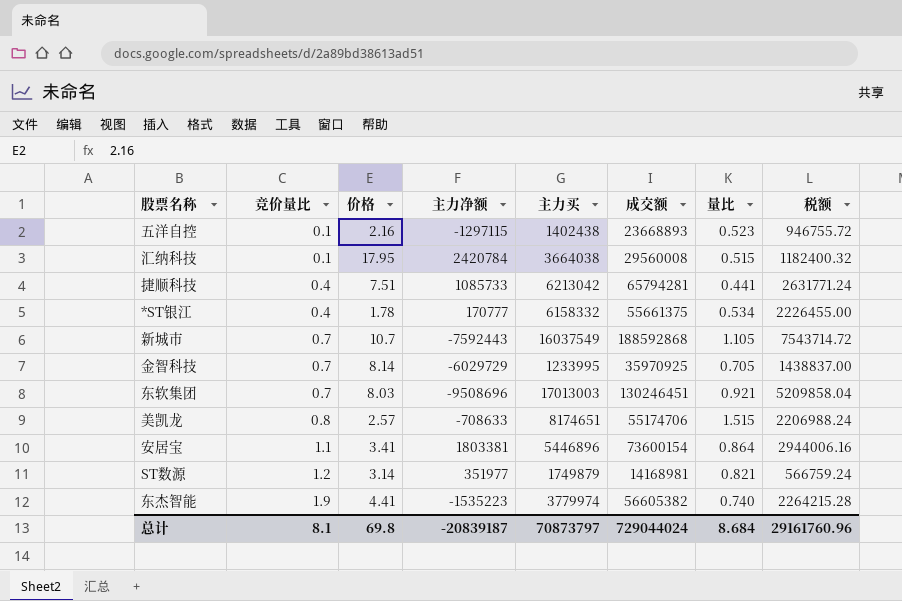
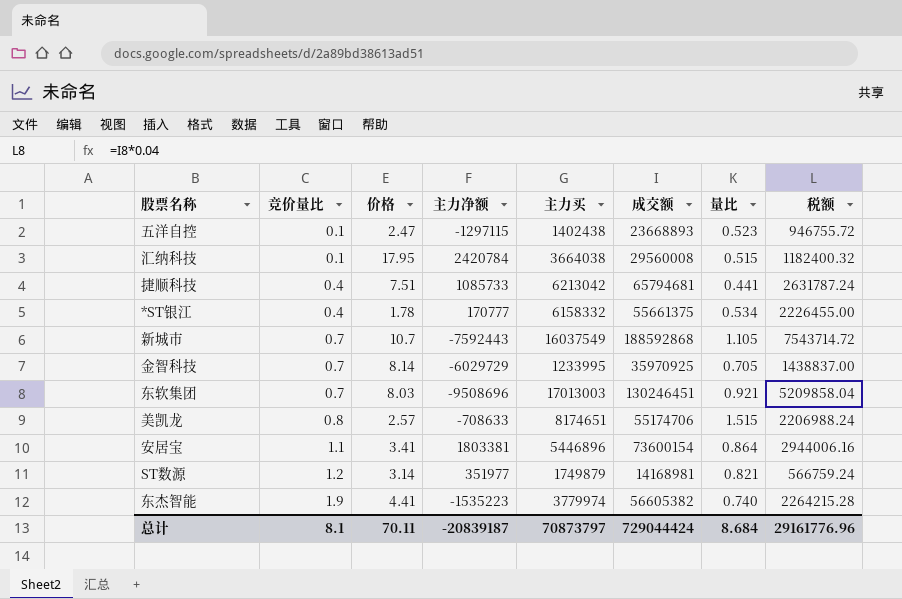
五洋自控 | 价格: 2.16 -> 2.47
捷顺科技 | 成交额: 65794281 -> 65794681
捷顺科技 | 税额: 2631771.24 -> 2631787.24
总计 | 价格: 69.8 -> 70.11
总计 | 成交额: 729044024 -> 729044424
总计 | 税额: 29161760.96 -> 29161776.96

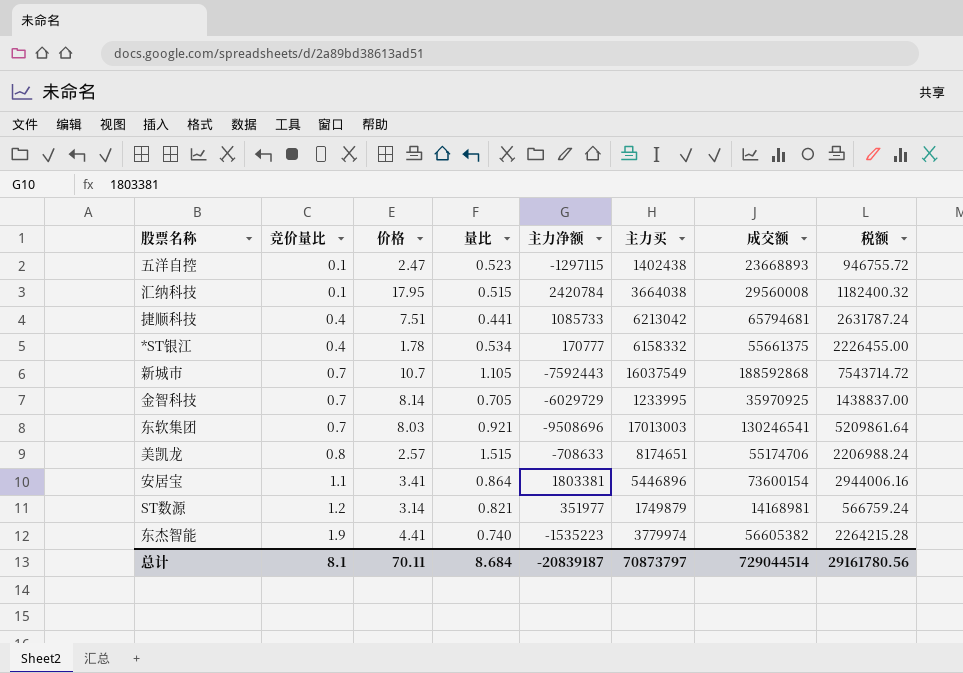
column 量比 | position: 7 -> 4
东软集团 | 成交额: 130246451 -> 130246541
东软集团 | 税额: 5209858.04 -> 5209861.64
总计 | 成交额: 729044424 -> 729044514
总计 | 税额: 29161776.96 -> 29161780.56

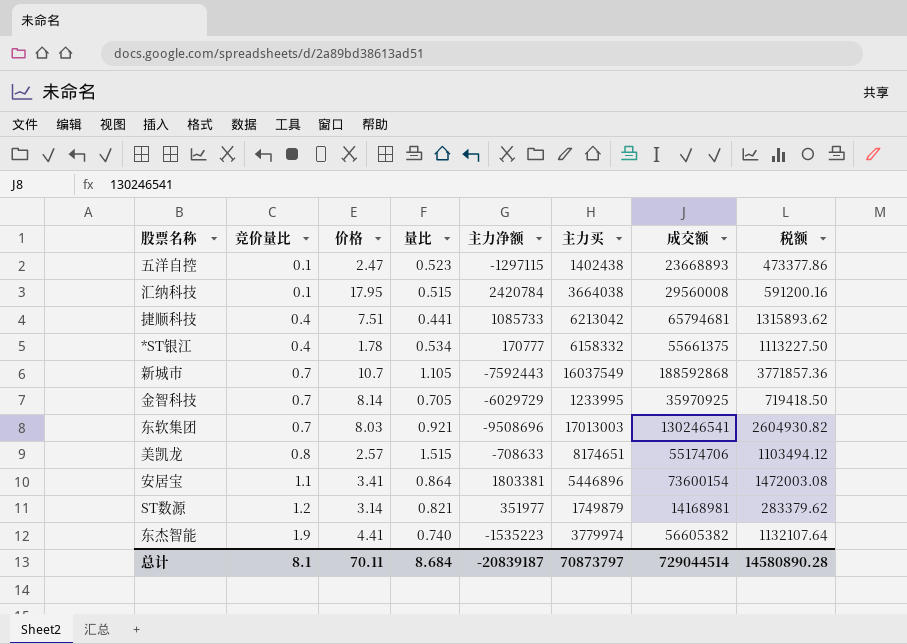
column 税额 | formula: [成交额] * 0.04 -> [成交额] * 0.02
总计 | 税额: 29161780.56 -> 14580890.28

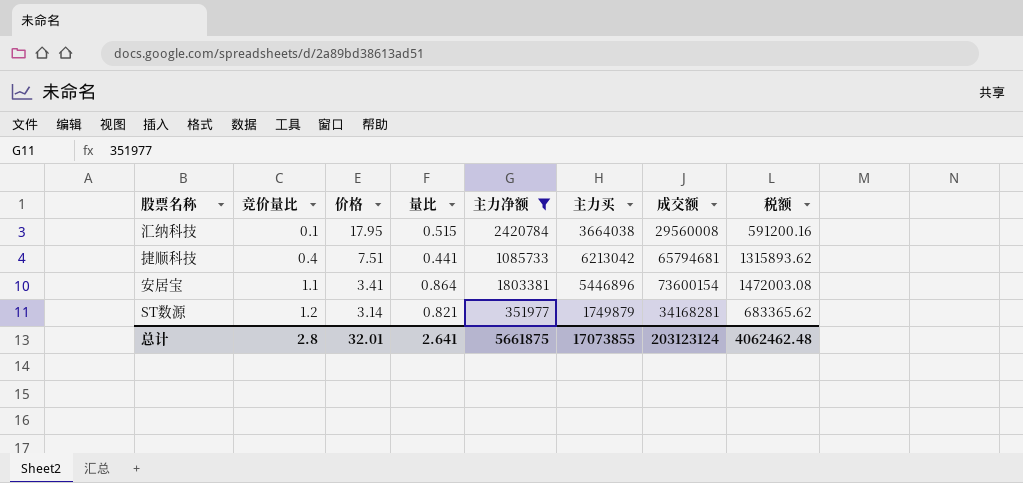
filter: none -> 主力净额 >= 351977
ST数源 | 成交额: 14168981 -> 34168281
ST数源 | 税额: 283379.62 -> 683365.62
总计 | 竞价量比: 8.1 -> 2.8
总计 | 价格: 70.11 -> 32.01
总计 | 量比: 8.684 -> 2.641
总计 | 主力净额: -20839187 -> 5661875
总计 | 主力买: 70873797 -> 17073855
总计 | 成交额: 729044514 -> 203123124
总计 | 税额: 14580890.28 -> 4062462.48

